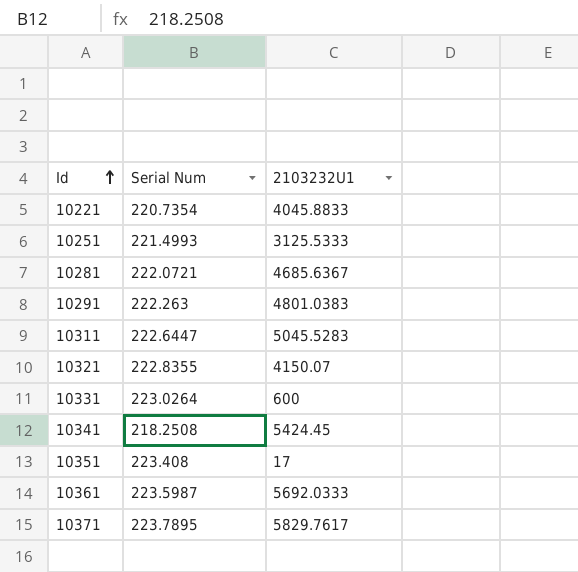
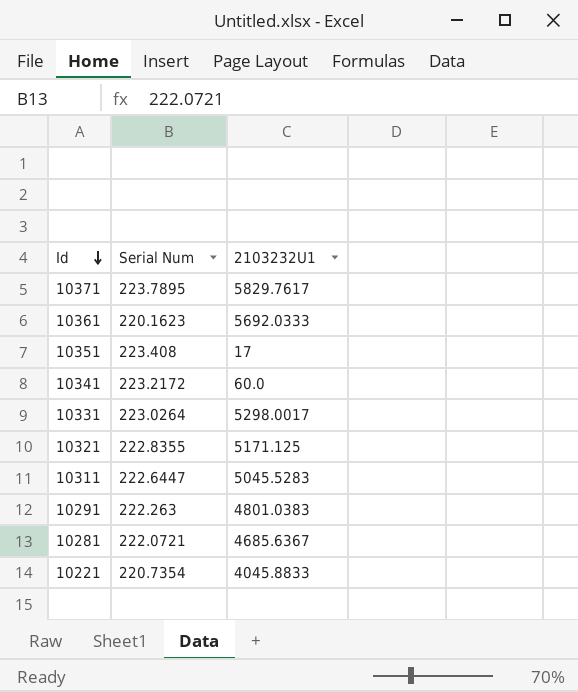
row order: Id ascending -> Id descending
row 10251: 221.4993 | 3125.5333 -> none
10361 | Serial Num: 223.5987 -> 220.1623
10341 | Serial Num: 218.2508 -> 223.2172
10341 | 2103232U1: 5424.45 -> 60.0
10331 | 2103232U1: 600 -> 5298.0017
10321 | 2103232U1: 4150.07 -> 5171.125

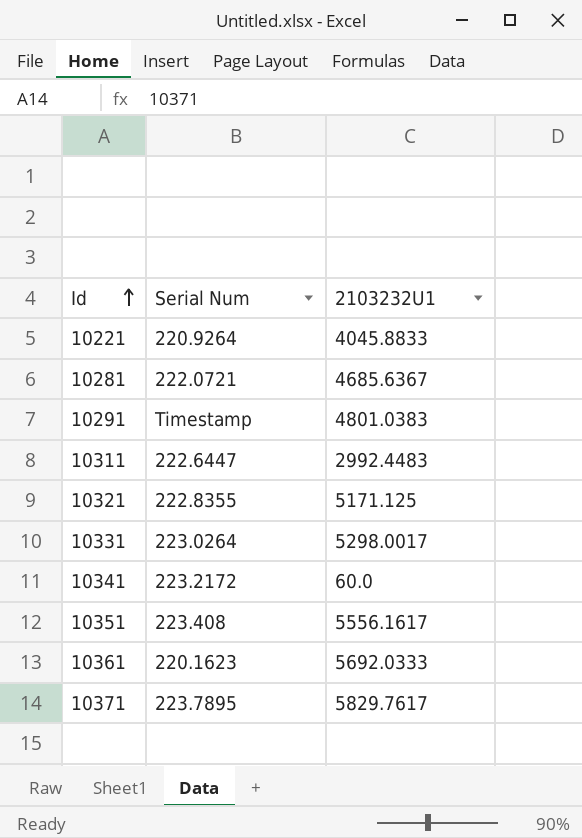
row order: Id descending -> Id ascending
10221 | Serial Num: 220.7354 -> 220.9264
10291 | Serial Num: 222.263 -> Timestamp
10311 | 2103232U1: 5045.5283 -> 2992.4483
10351 | 2103232U1: 17 -> 5556.1617

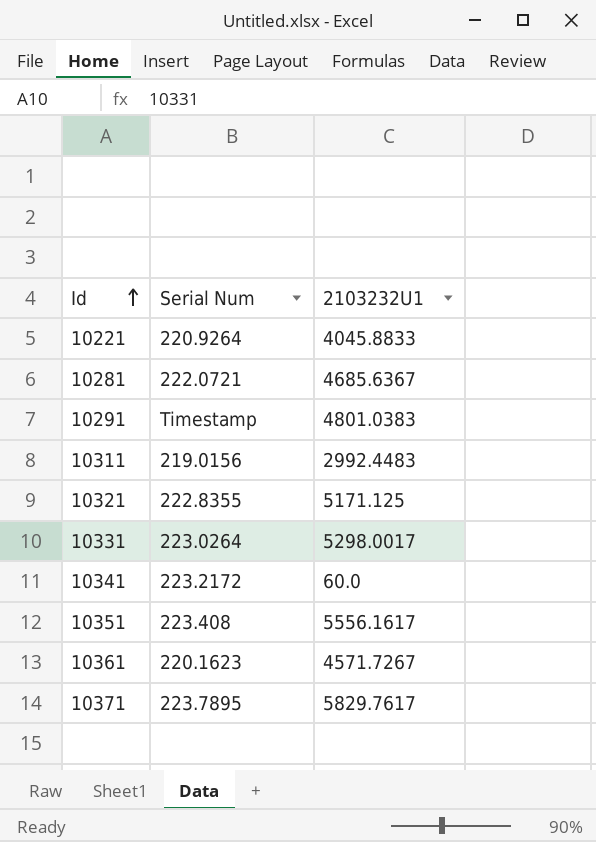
10311 | Serial Num: 222.6447 -> 219.0156
10361 | 2103232U1: 5692.0333 -> 4571.7267

